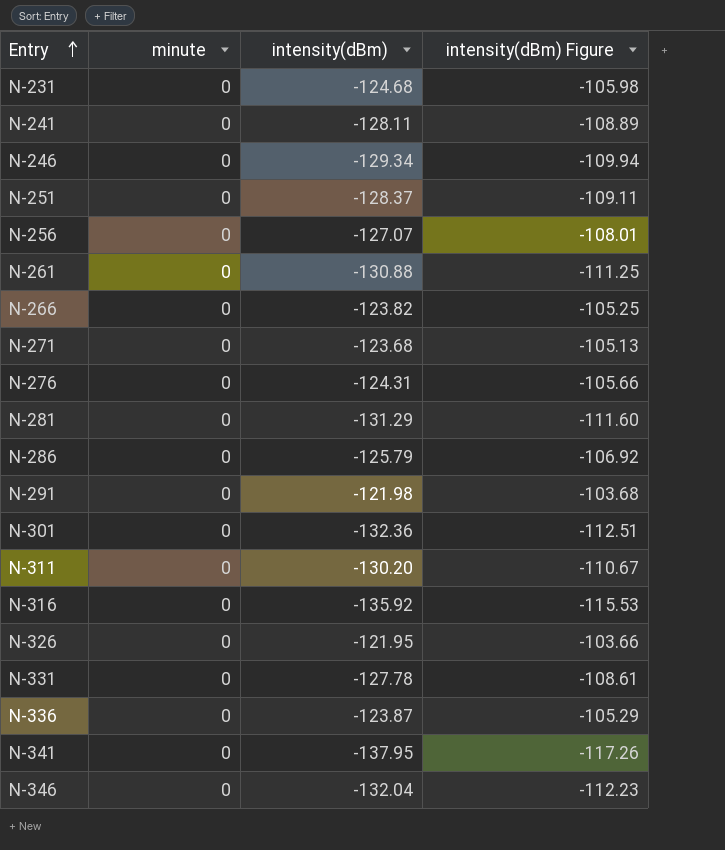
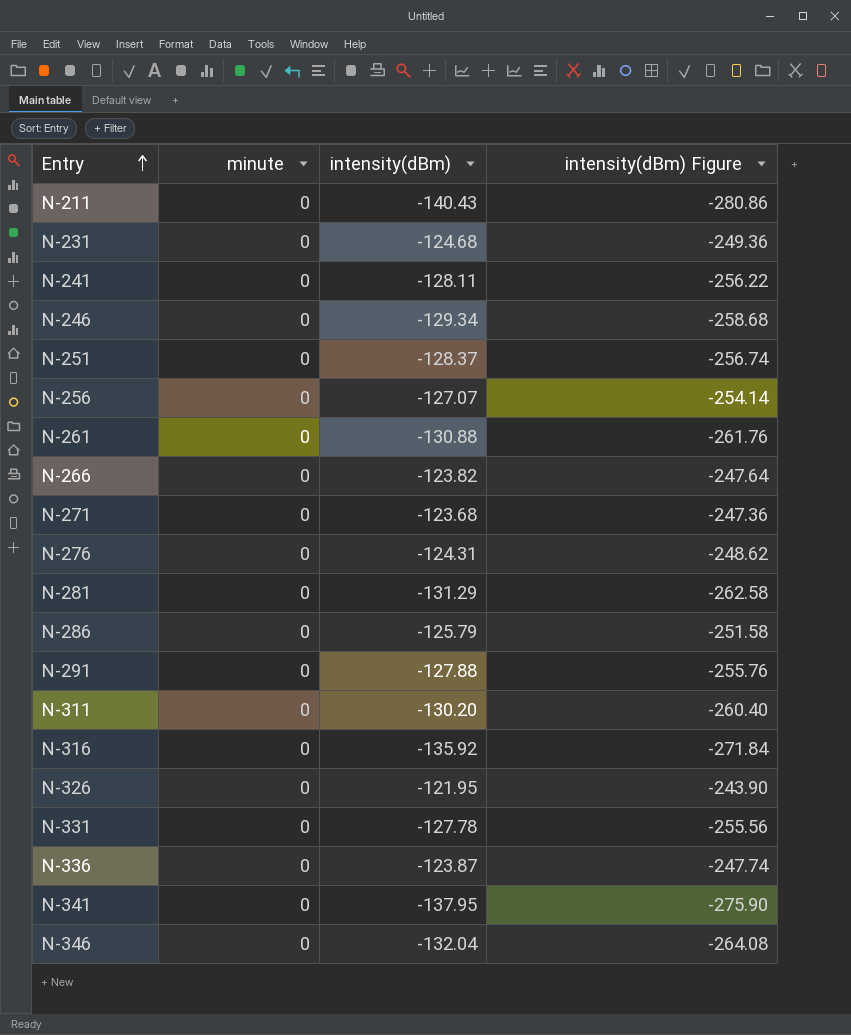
column intensity(dBm) Figure | formula: [intensity(dBm)] * 0.85 -> [intensity(dBm)] * 2
row N-301: 0 | -132.36 | -112.51 -> none
row N-211: none -> 0 | -140.43 | -280.86
N-291 | intensity(dBm): -121.98 -> -127.88

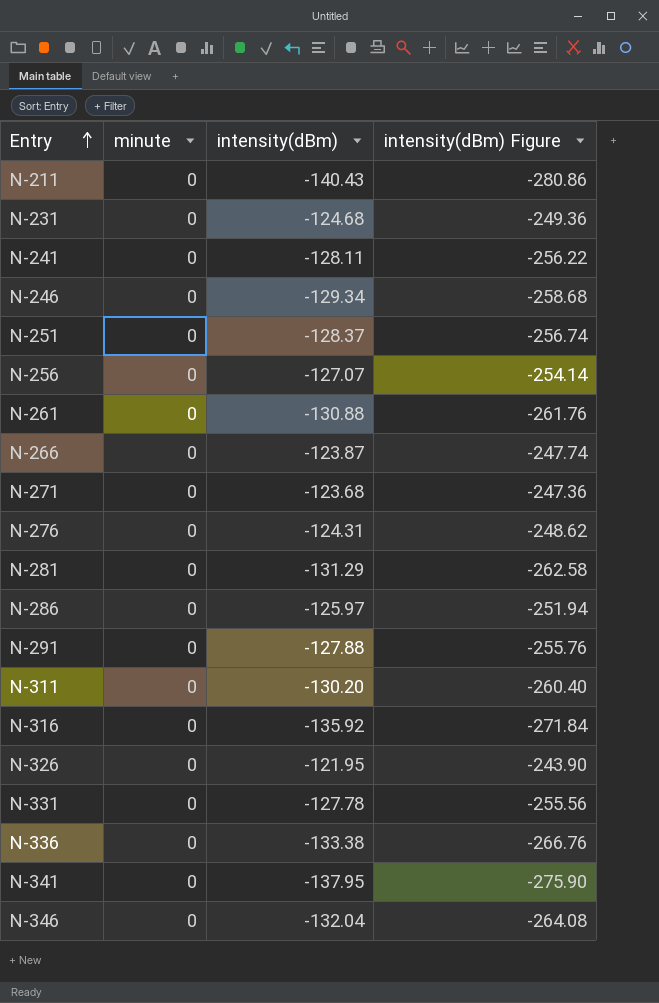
N-266 | intensity(dBm): -123.82 -> -123.87
N-266 | intensity(dBm) Figure: -247.64 -> -247.74
N-286 | intensity(dBm): -125.79 -> -125.97
N-286 | intensity(dBm) Figure: -251.58 -> -251.94
N-336 | intensity(dBm): -123.87 -> -133.38
N-336 | intensity(dBm) Figure: -247.74 -> -266.76

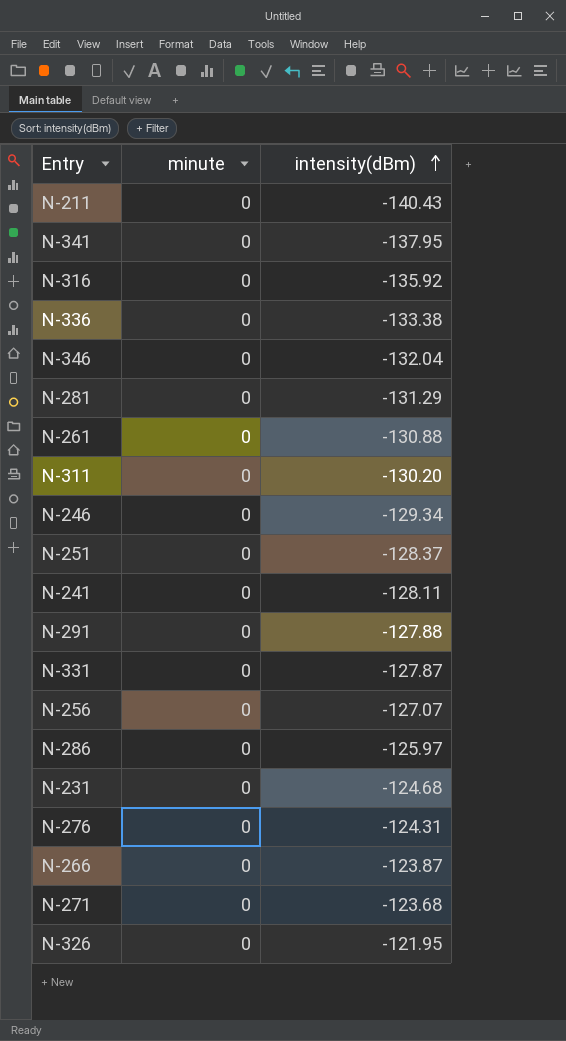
row order: Entry ascending -> intensity(dBm) ascending
column intensity(dBm) Figure | formula: [intensity(dBm)] * 2 -> none
N-331 | intensity(dBm): -127.78 -> -127.87

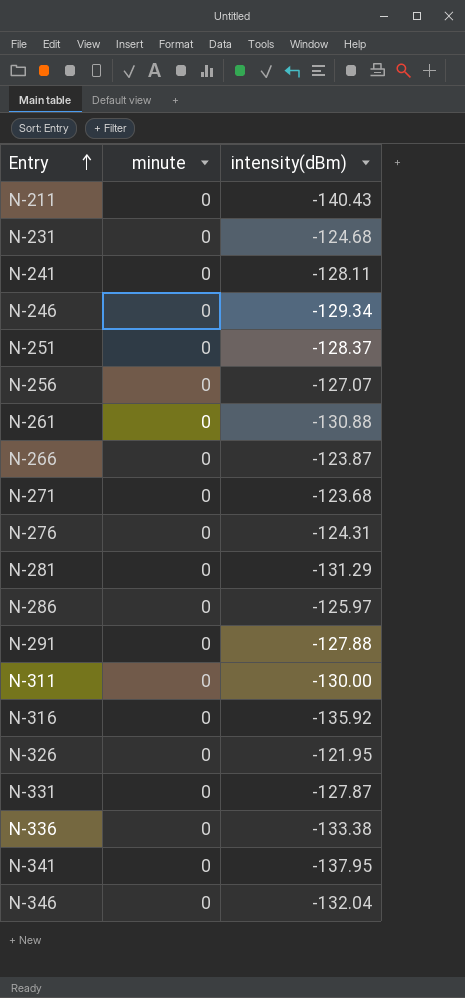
row order: intensity(dBm) ascending -> Entry ascending
N-311 | intensity(dBm): -130.20 -> -130.00

